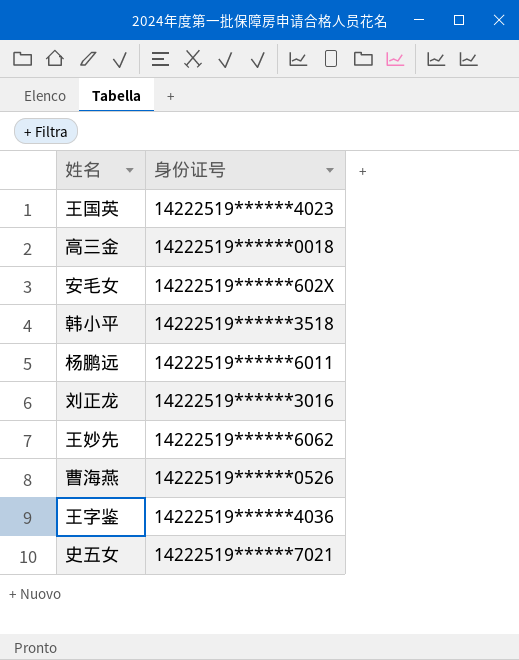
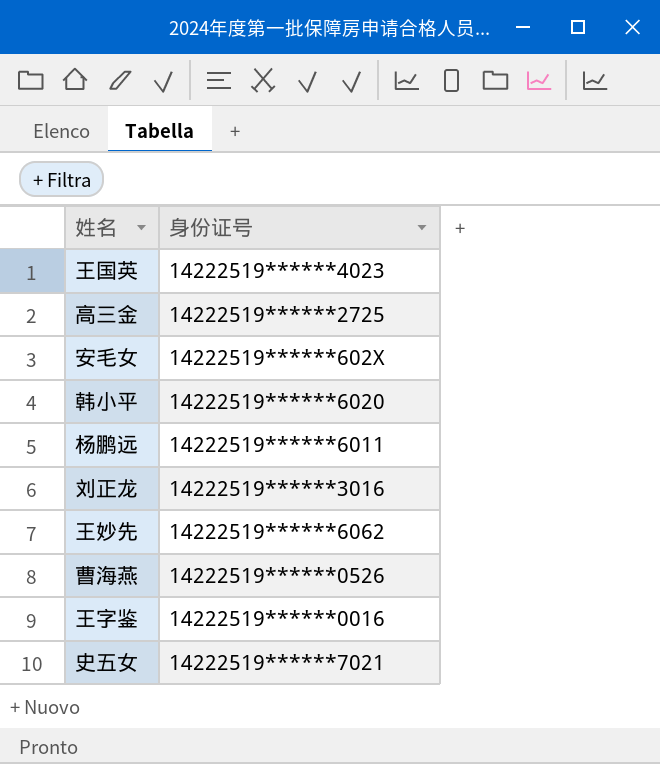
高三金 | 身份证号: 14222519******0018 -> 14222519******2725
韩小平 | 身份证号: 14222519******3518 -> 14222519******6020
王字鉴 | 身份证号: 14222519******4036 -> 14222519******0016

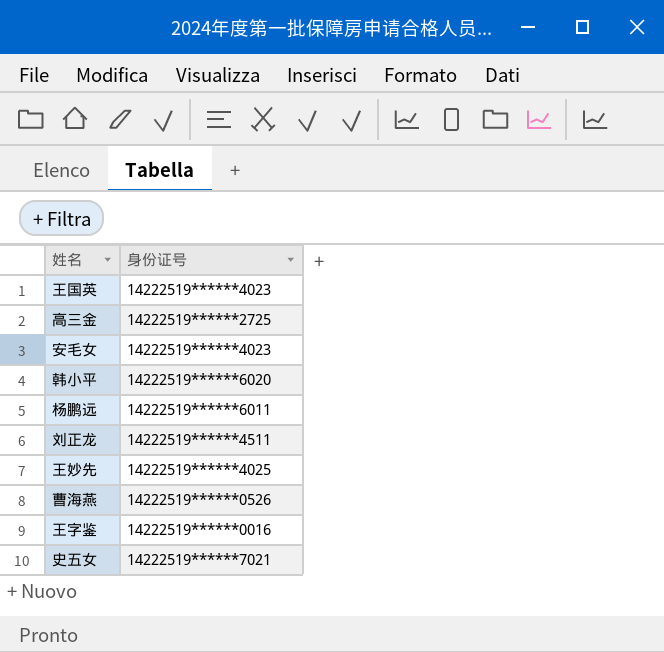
安毛女 | 身份证号: 14222519******602X -> 14222519******4023
刘正龙 | 身份证号: 14222519******3016 -> 14222519******4511
王妙先 | 身份证号: 14222519******6062 -> 14222519******4025

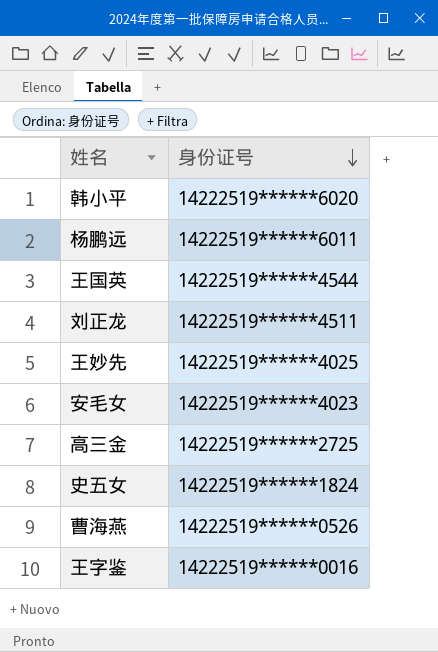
row order: none -> 身份证号 descending
王国英 | 身份证号: 14222519******4023 -> 14222519******4544
史五女 | 身份证号: 14222519******7021 -> 14222519******1824

